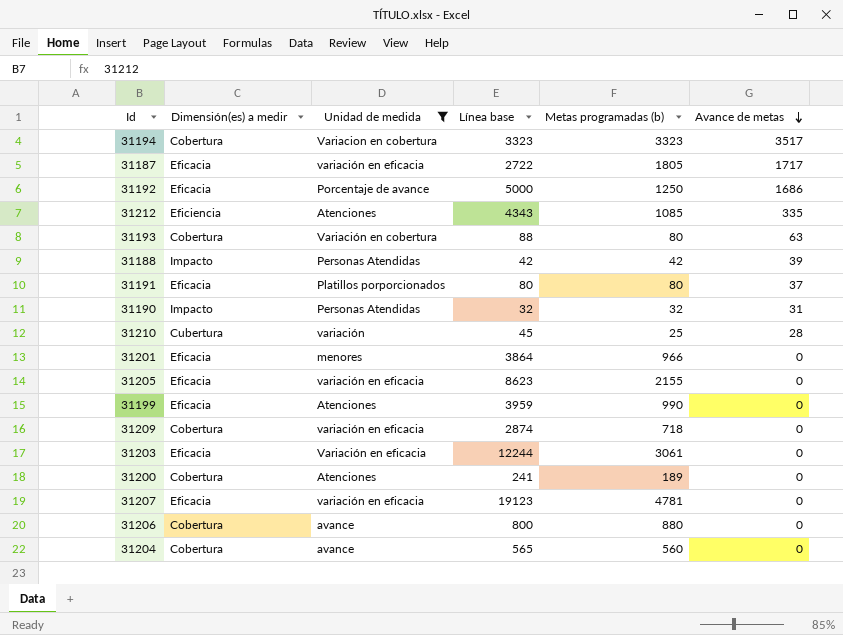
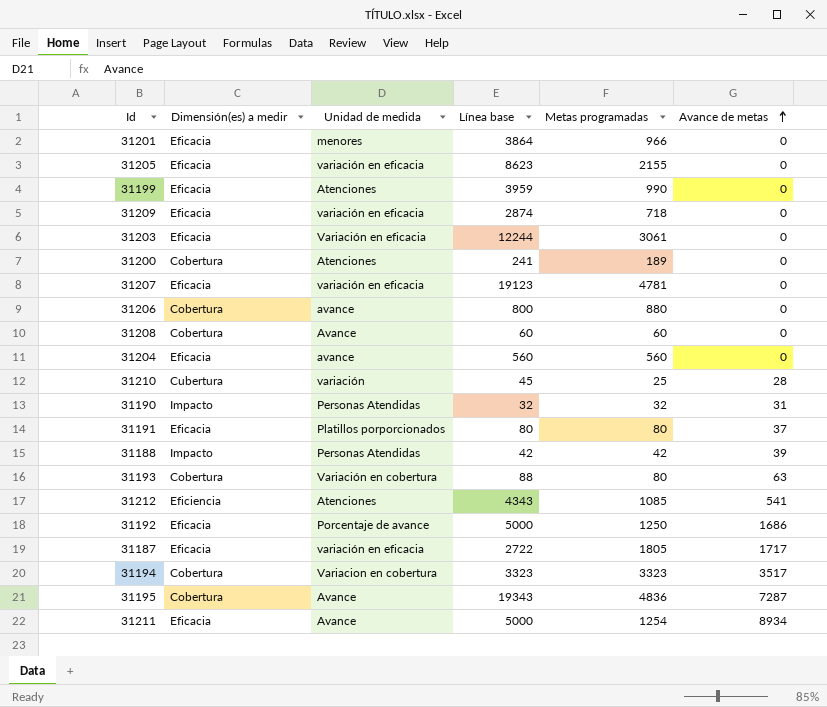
filter: Unidad de medida != Avance -> none
row order: Avance de metas descending -> Avance de metas ascending
column name: Metas programadas (b) -> Metas programadas
31209 | Dimensión(es) a medir: Cobertura -> Eficacia
31204 | Dimensión(es) a medir: Cobertura -> Eficacia
31204 | Línea base: 565 -> 560
31212 | Avance de metas: 335 -> 541

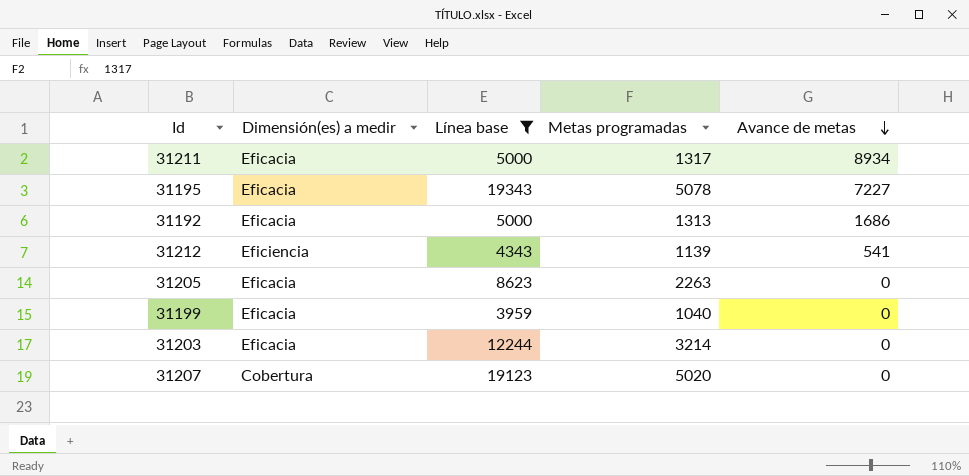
filter: none -> Línea base >= 3959
row order: Avance de metas ascending -> Avance de metas descending
column Unidad de medida | position: 3 -> none
31211 | Metas programadas: 1254 -> 1317
31195 | Dimensión(es) a medir: Cobertura -> Eficacia
31195 | Metas programadas: 4836 -> 5078
31195 | Avance de metas: 7287 -> 7227
31192 | Metas programadas: 1250 -> 1313
31212 | Metas programadas: 1085 -> 1139
31205 | Metas programadas: 2155 -> 2263
31199 | Metas programadas: 990 -> 1040
31203 | Metas programadas: 3061 -> 3214
31207 | Dimensión(es) a medir: Eficacia -> Cobertura
31207 | Metas programadas: 4781 -> 5020

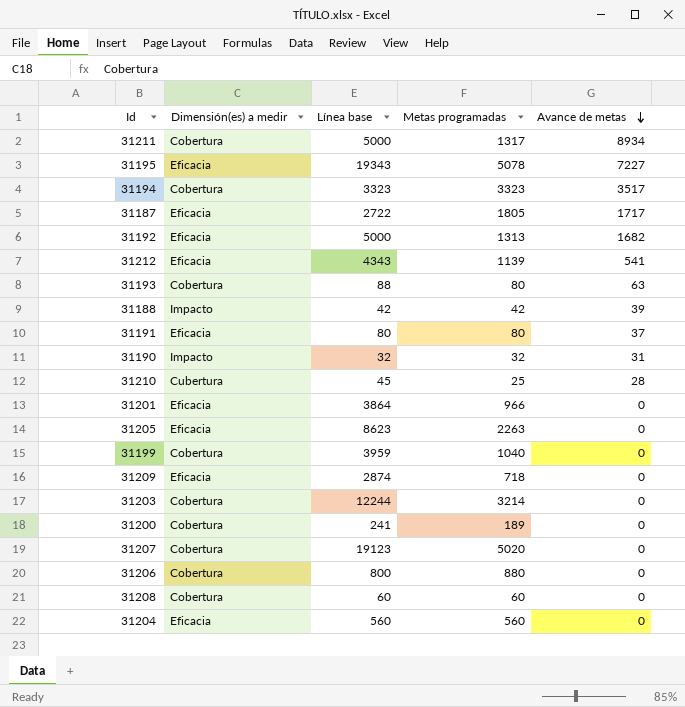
filter: Línea base >= 3959 -> none
31211 | Dimensión(es) a medir: Eficacia -> Cobertura
31192 | Avance de metas: 1686 -> 1682
31212 | Dimensión(es) a medir: Eficiencia -> Eficacia
31199 | Dimensión(es) a medir: Eficacia -> Cobertura
31203 | Dimensión(es) a medir: Eficacia -> Cobertura

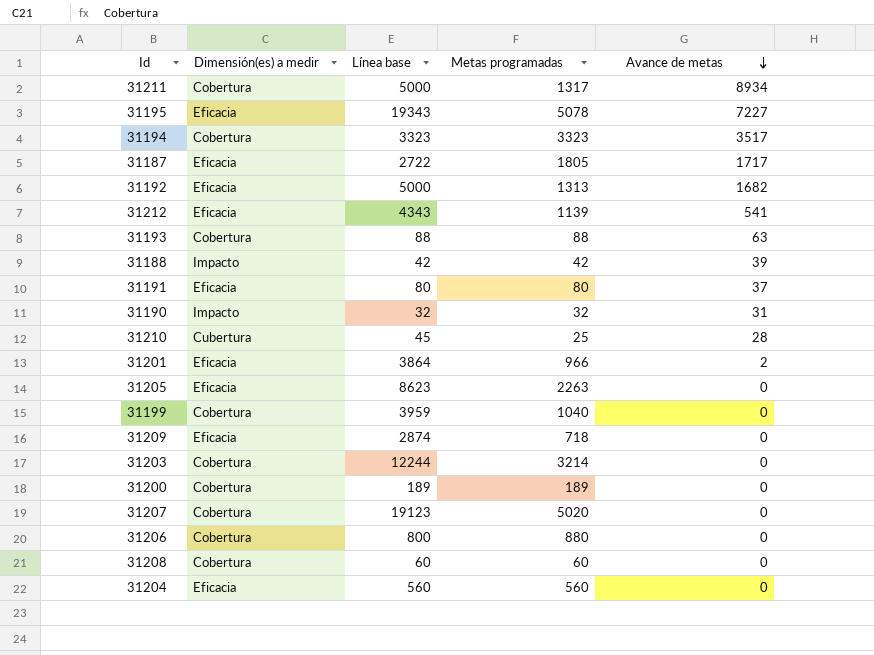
31193 | Metas programadas: 80 -> 88
31201 | Avance de metas: 0 -> 2
31200 | Línea base: 241 -> 189

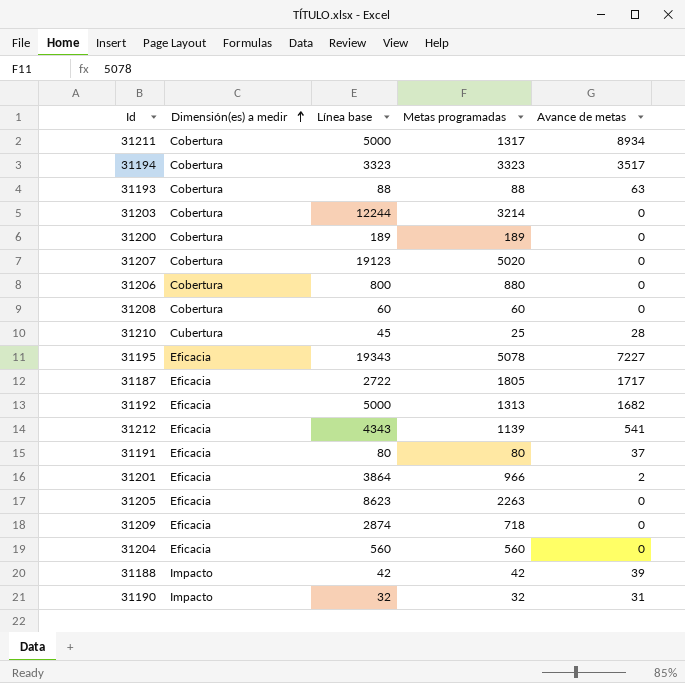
row order: Avance de metas descending -> Dimensión(es) a medir ascending
row 31199: Cobertura | 3959 | 1040 | 0 -> none

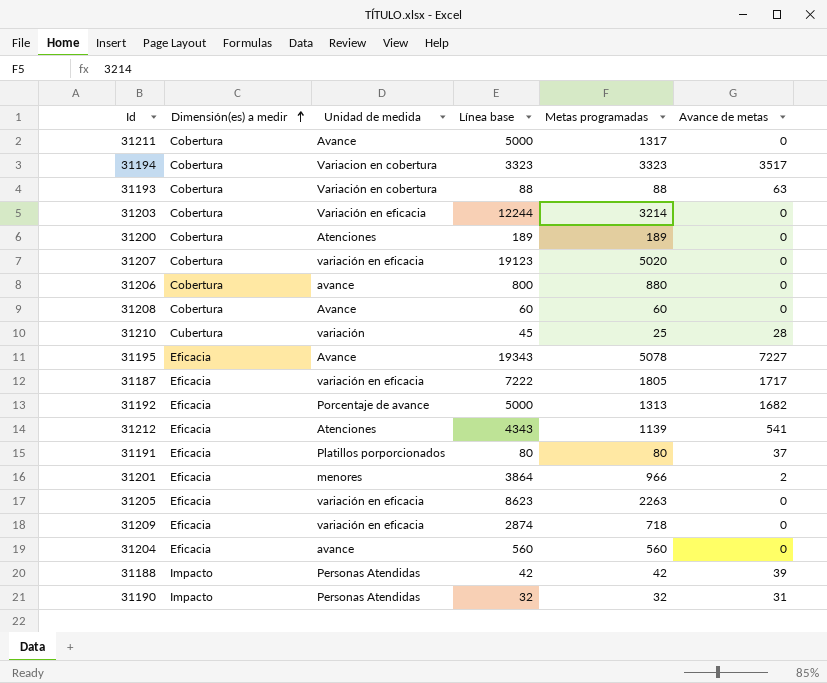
column Unidad de medida | position: none -> 3
31211 | Avance de metas: 8934 -> 0
31187 | Línea base: 2722 -> 7222

